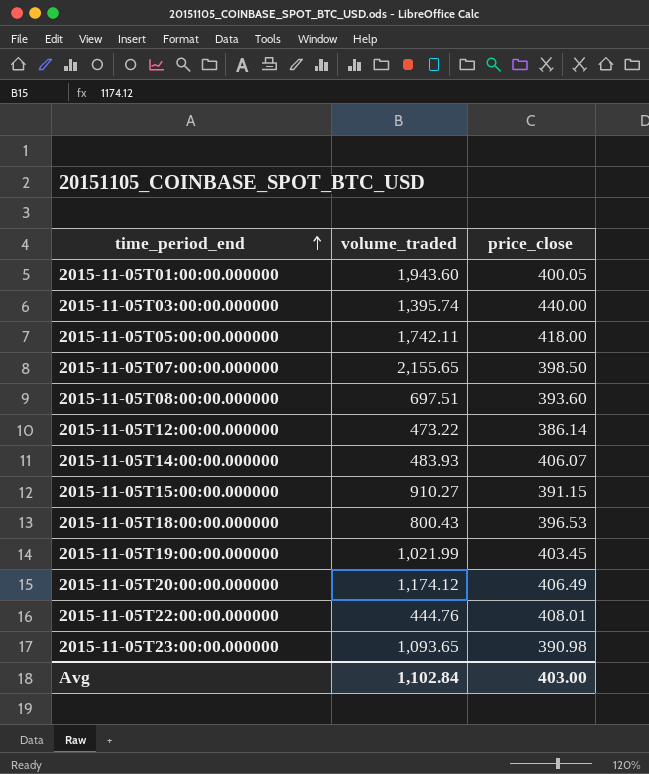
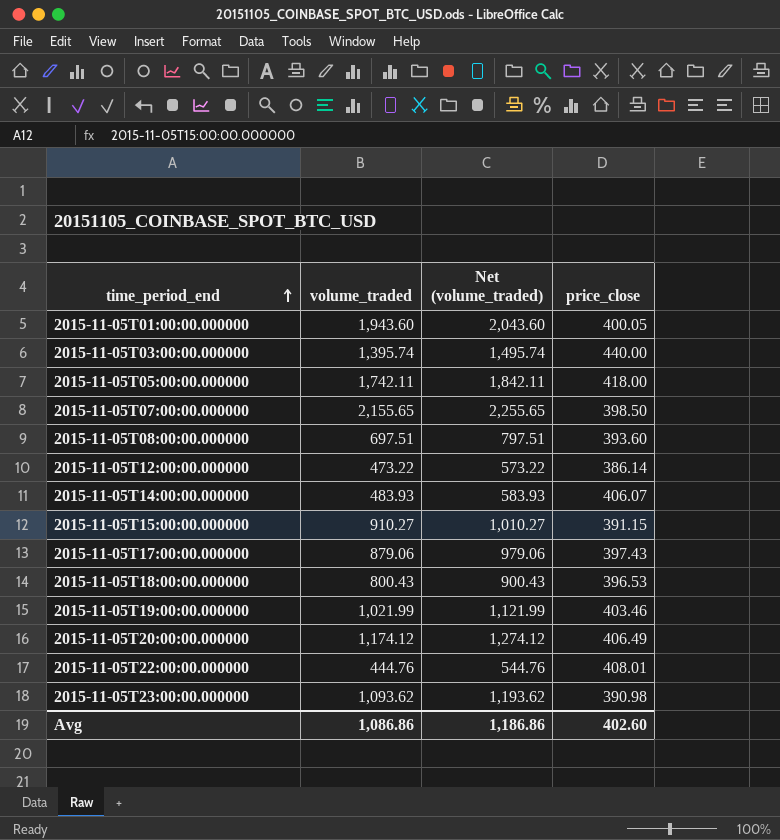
column Net (volume_traded) | formula: none -> [volume_traded] + 100
row 2015-11-05T17:00:00.000000: none -> 879.06 | 979.06 | 397.43
2015-11-05T19:00:00.000000 | price_close: 403.45 -> 403.46
2015-11-05T23:00:00.000000 | volume_traded: 1,093.65 -> 1,093.62
Avg | volume_traded: 1,102.84 -> 1,086.86
Avg | price_close: 403.00 -> 402.60

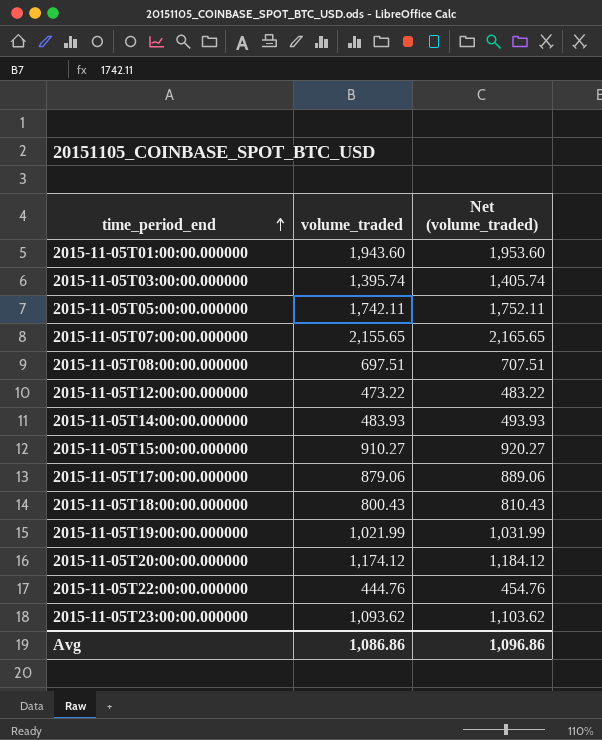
column price_close | position: 4 -> none
column Net (volume_traded) | formula: [volume_traded] + 100 -> [volume_traded] + 10
Avg | Net (volume_traded): 1,186.86 -> 1,096.86

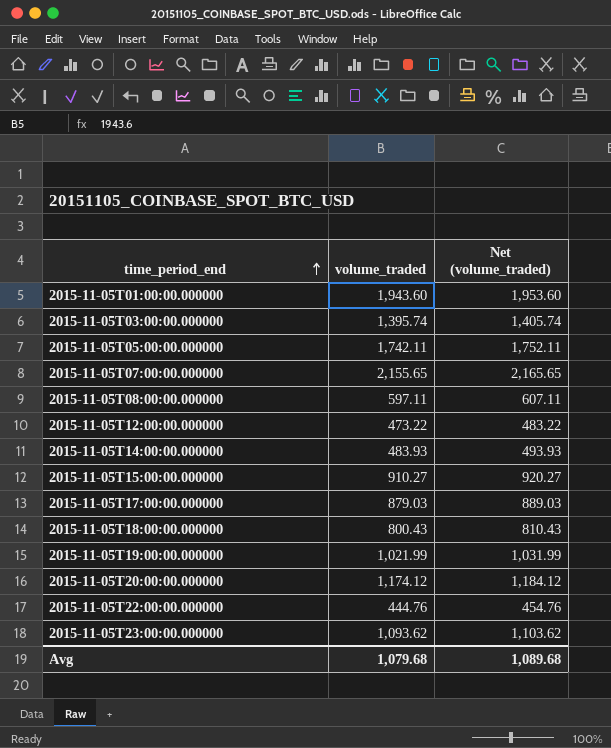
2015-11-05T08:00:00.000000 | volume_traded: 697.51 -> 597.11
2015-11-05T08:00:00.000000 | Net (volume_traded): 707.51 -> 607.11
2015-11-05T17:00:00.000000 | volume_traded: 879.06 -> 879.03
2015-11-05T17:00:00.000000 | Net (volume_traded): 889.06 -> 889.03
Avg | volume_traded: 1,086.86 -> 1,079.68
Avg | Net (volume_traded): 1,096.86 -> 1,089.68

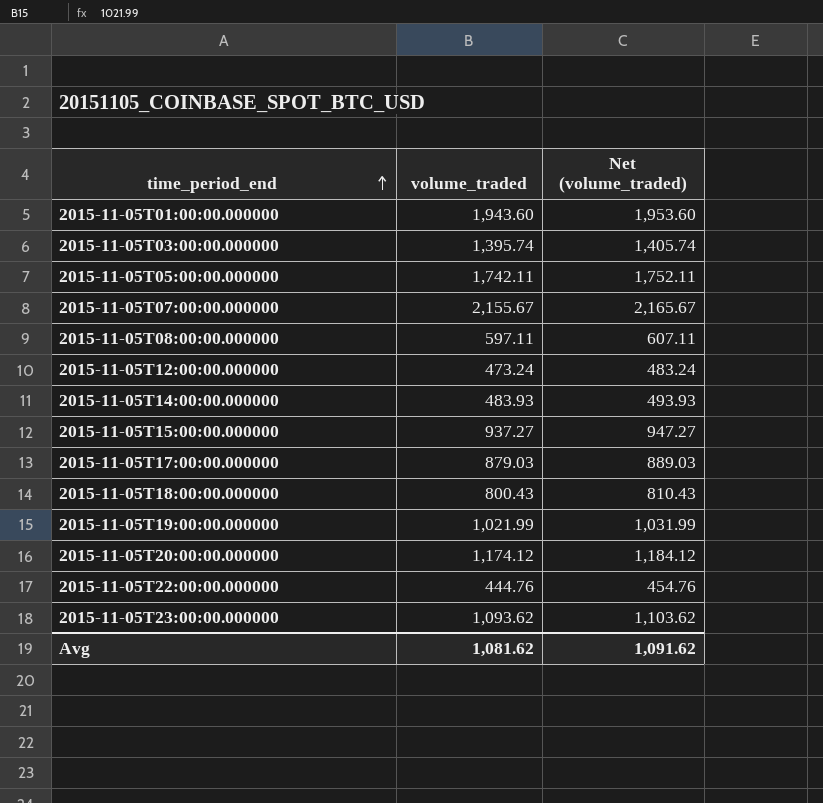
2015-11-05T07:00:00.000000 | volume_traded: 2,155.65 -> 2,155.67
2015-11-05T07:00:00.000000 | Net (volume_traded): 2,165.65 -> 2,165.67
2015-11-05T12:00:00.000000 | volume_traded: 473.22 -> 473.24
2015-11-05T12:00:00.000000 | Net (volume_traded): 483.22 -> 483.24
2015-11-05T15:00:00.000000 | volume_traded: 910.27 -> 937.27
2015-11-05T15:00:00.000000 | Net (volume_traded): 920.27 -> 947.27
Avg | volume_traded: 1,079.68 -> 1,081.62
Avg | Net (volume_traded): 1,089.68 -> 1,091.62

